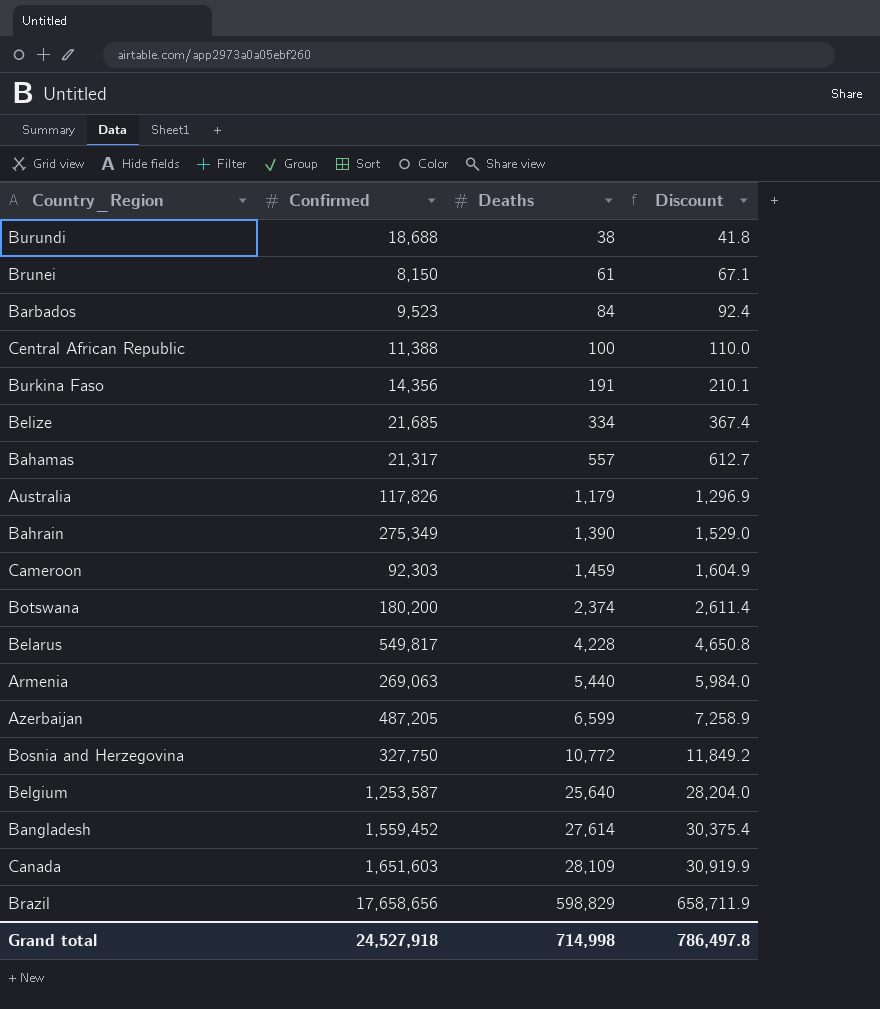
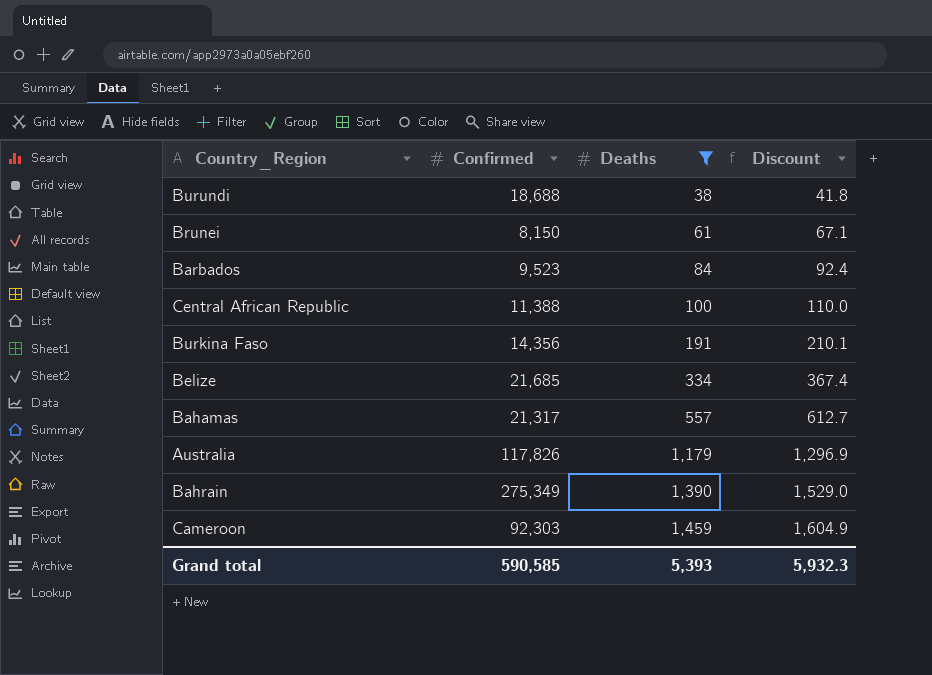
filter: none -> Deaths <= 1,459
Grand total | Confirmed: 24,527,918 -> 590,585
Grand total | Deaths: 714,998 -> 5,393
Grand total | Discount: 786,497.8 -> 5,932.3

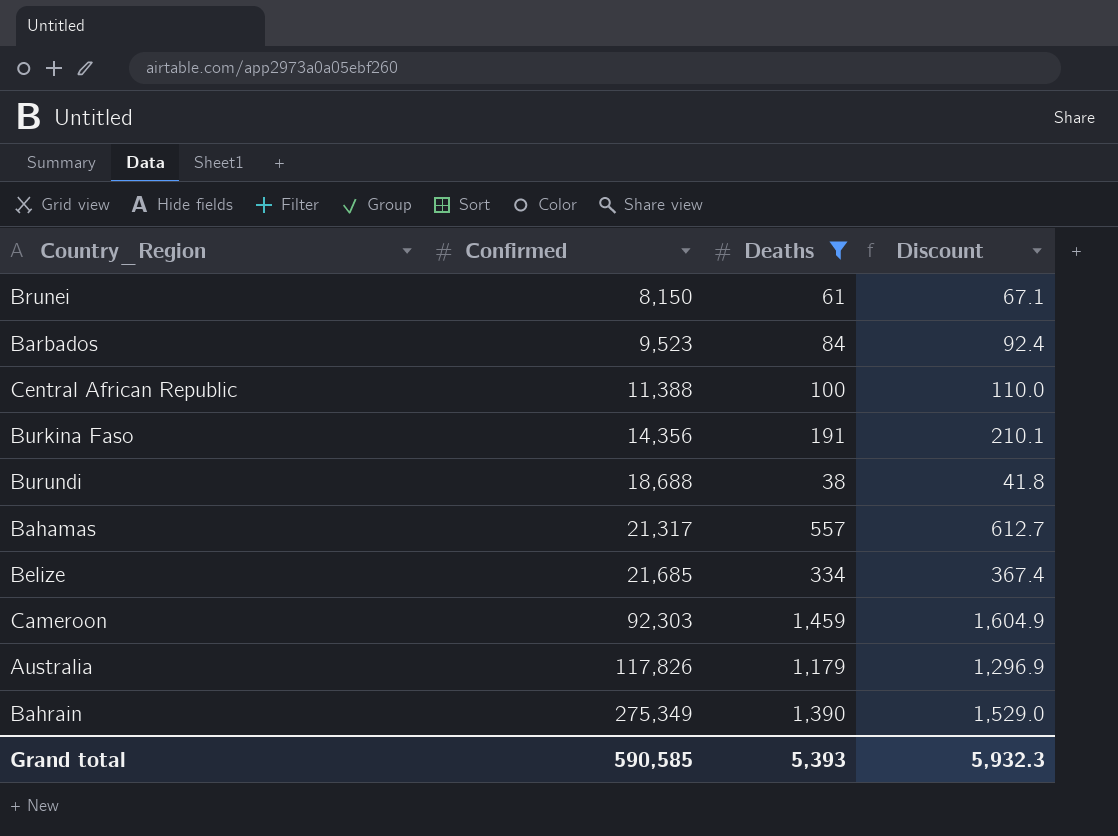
row order: Deaths ascending -> Confirmed ascending

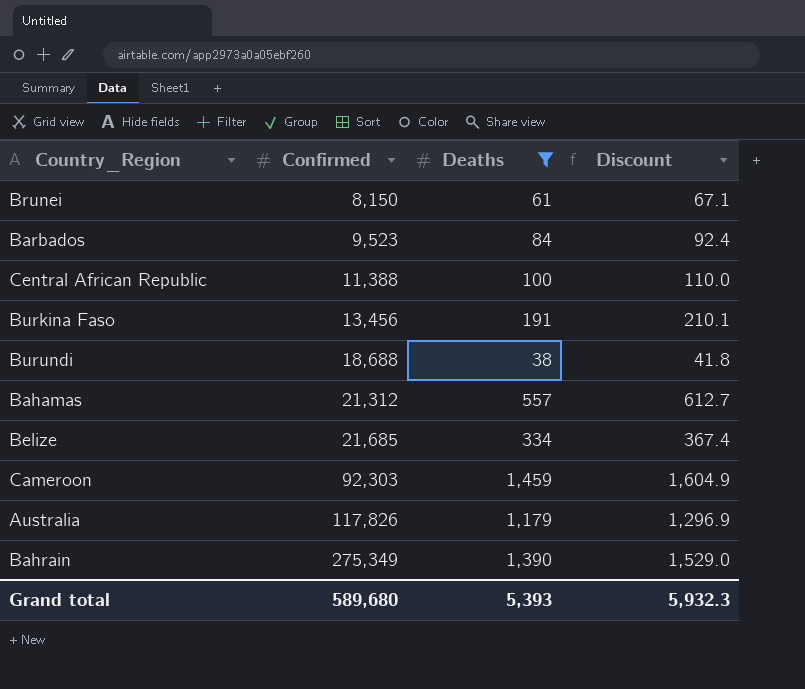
Burkina Faso | Confirmed: 14,356 -> 13,456
Bahamas | Confirmed: 21,317 -> 21,312
Grand total | Confirmed: 590,585 -> 589,680

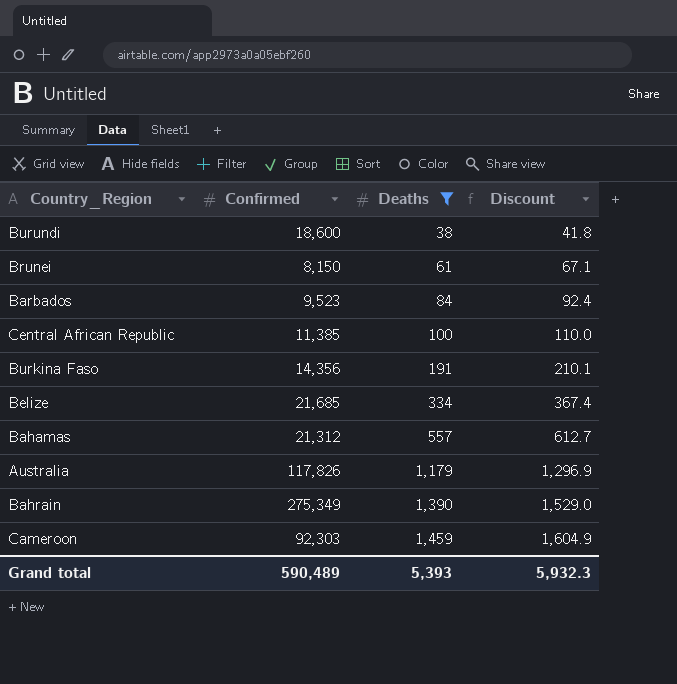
row order: Confirmed ascending -> Deaths ascending
Burundi | Confirmed: 18,688 -> 18,600
Central African Republic | Confirmed: 11,388 -> 11,385
Burkina Faso | Confirmed: 13,456 -> 14,356
Grand total | Confirmed: 589,680 -> 590,489

